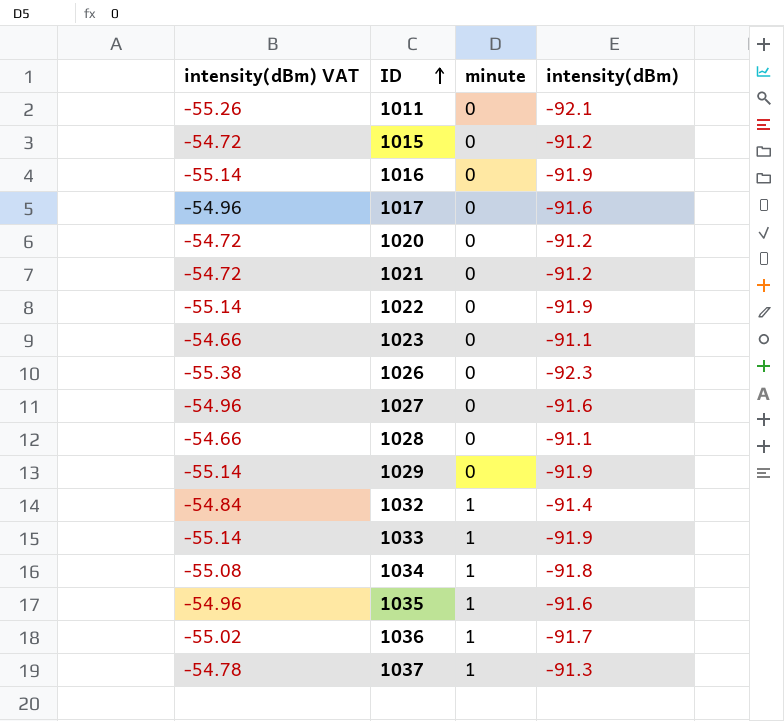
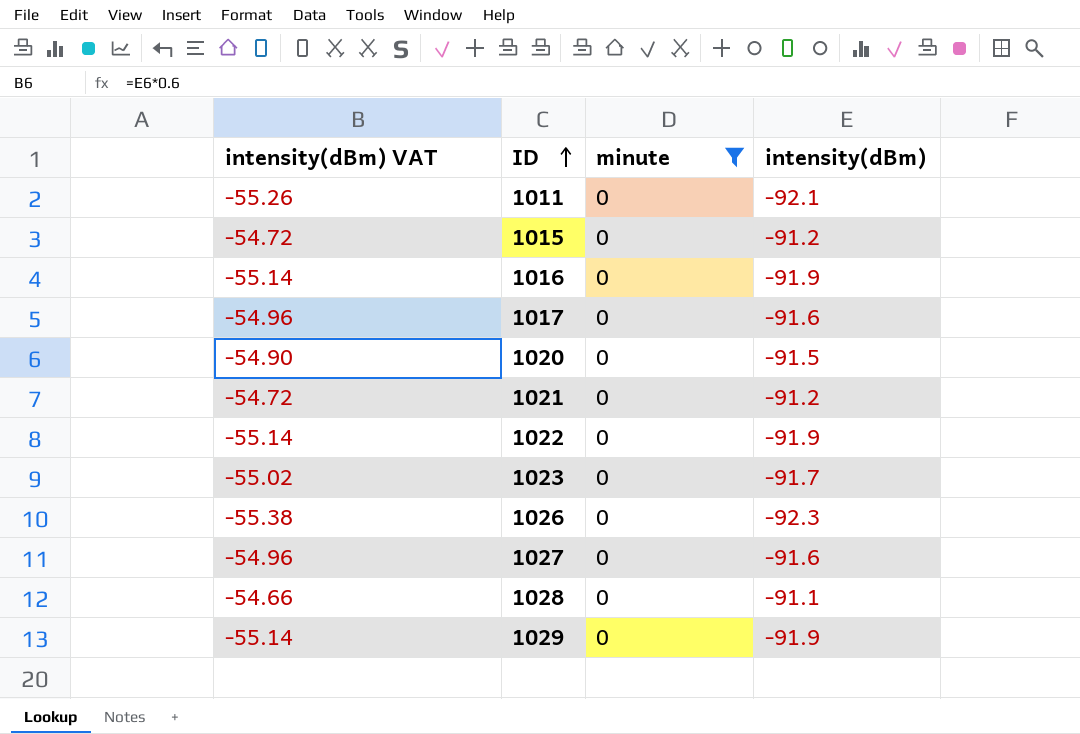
filter: none -> minute = 0
1020 | intensity(dBm) VAT: -54.72 -> -54.90
1020 | intensity(dBm): -91.2 -> -91.5
1023 | intensity(dBm) VAT: -54.66 -> -55.02
1023 | intensity(dBm): -91.1 -> -91.7

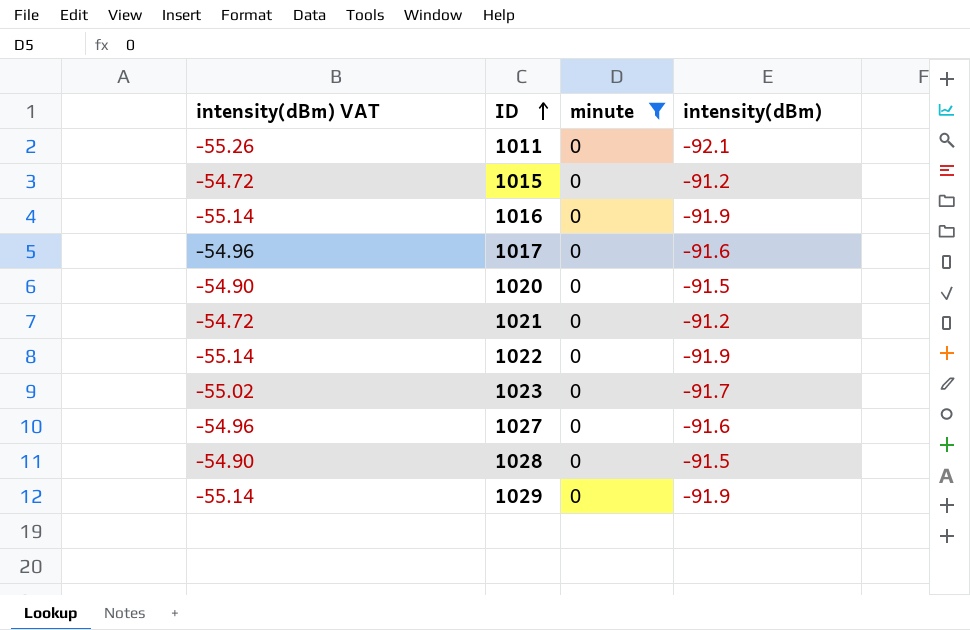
row 1026: -55.38 | 0 | -92.3 -> none
1028 | intensity(dBm) VAT: -54.66 -> -54.90
1028 | intensity(dBm): -91.1 -> -91.5

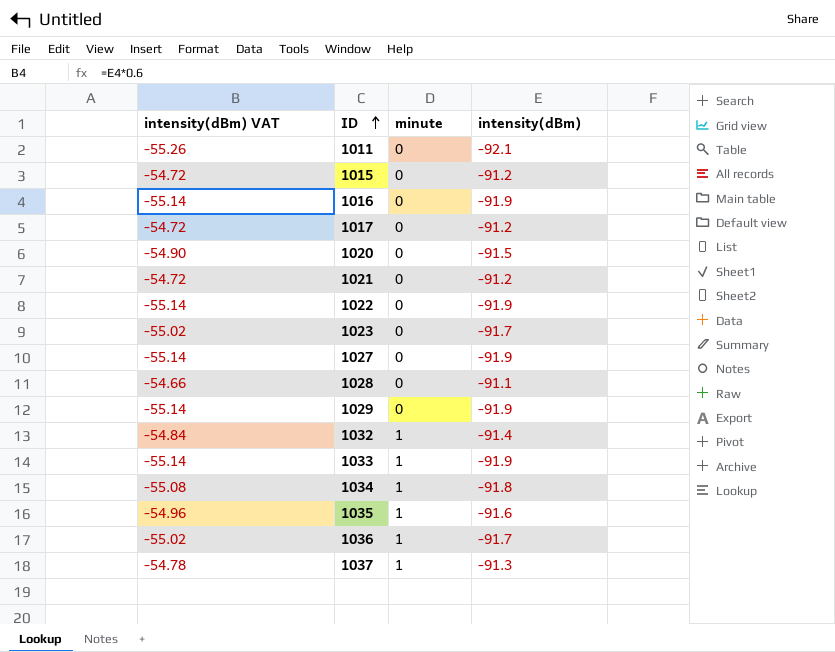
filter: minute = 0 -> none
1017 | intensity(dBm) VAT: -54.96 -> -54.72
1017 | intensity(dBm): -91.6 -> -91.2
1027 | intensity(dBm) VAT: -54.96 -> -55.14
1027 | intensity(dBm): -91.6 -> -91.9
1028 | intensity(dBm) VAT: -54.90 -> -54.66
1028 | intensity(dBm): -91.5 -> -91.1

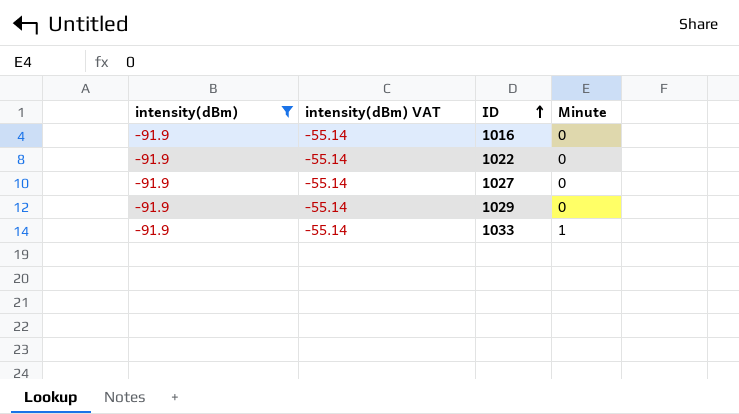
filter: none -> intensity(dBm) = -91.9
column intensity(dBm) | position: 4 -> 1
column name: minute -> Minute

